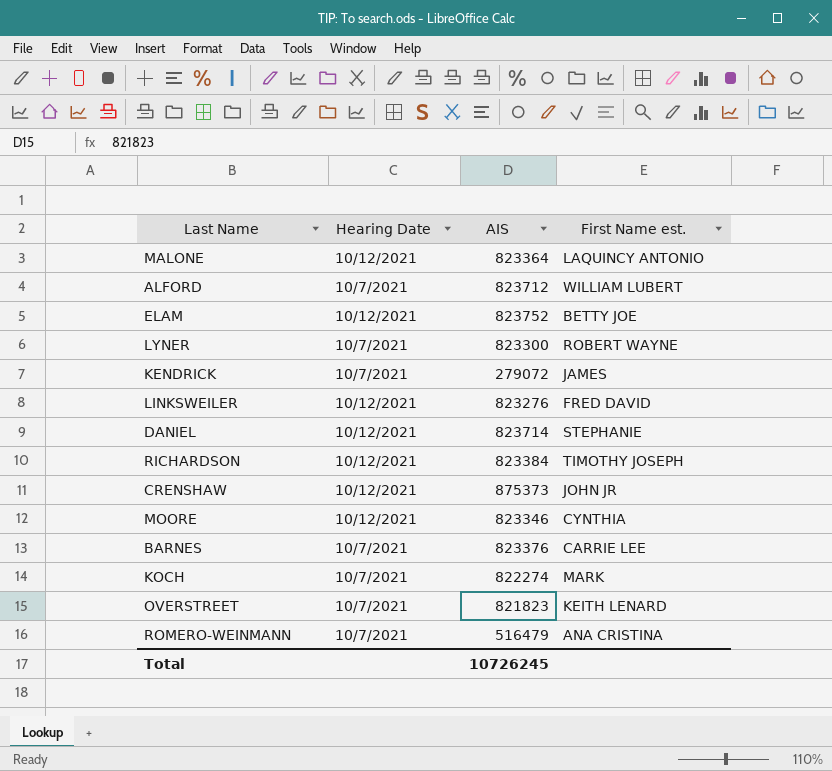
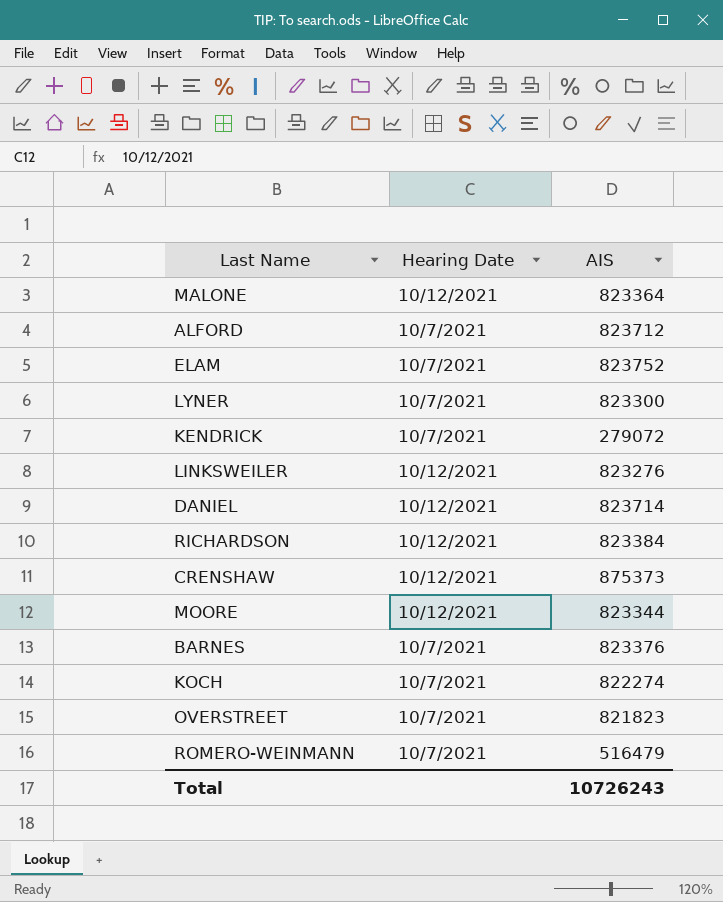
column First Name est. | position: 4 -> none
ELAM | Hearing Date: 10/12/2021 -> 10/7/2021
MOORE | AIS: 823346 -> 823344
Total | AIS: 10726245 -> 10726243

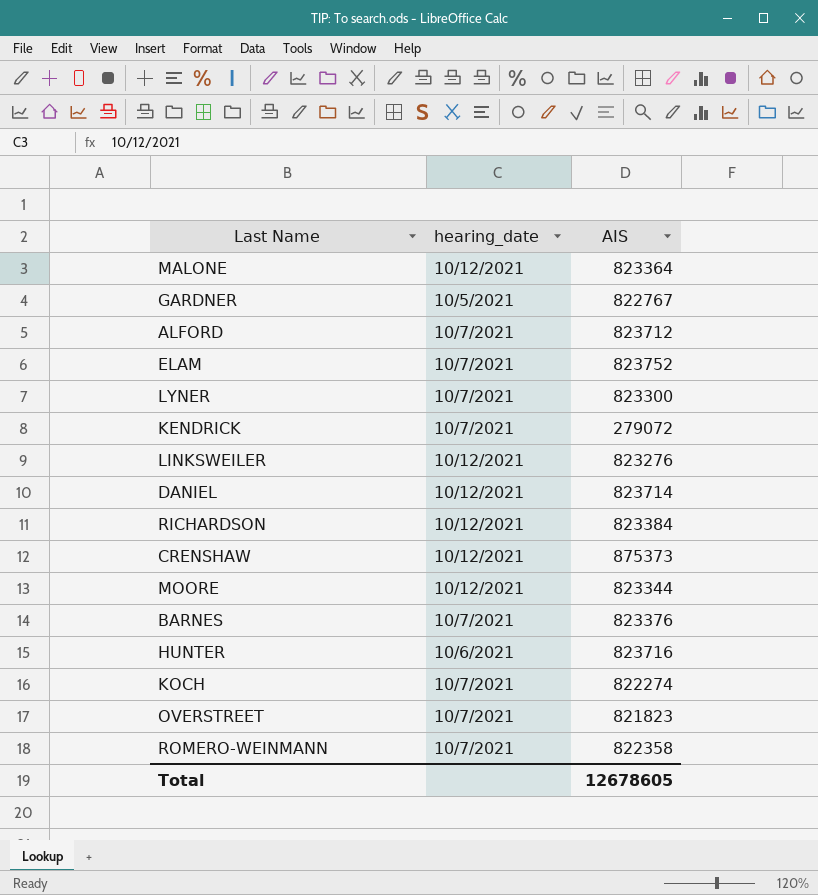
column name: Hearing Date -> hearing_date
row GARDNER: none -> 10/5/2021 | 822767
row HUNTER: none -> 10/6/2021 | 823716
ROMERO-WEINMANN | AIS: 516479 -> 822358
Total | AIS: 10726243 -> 12678605

